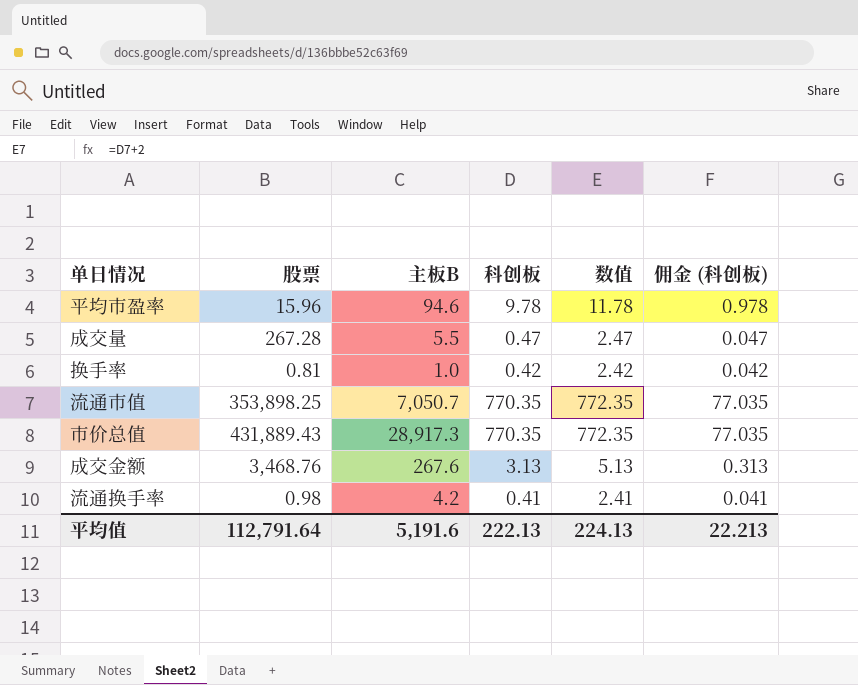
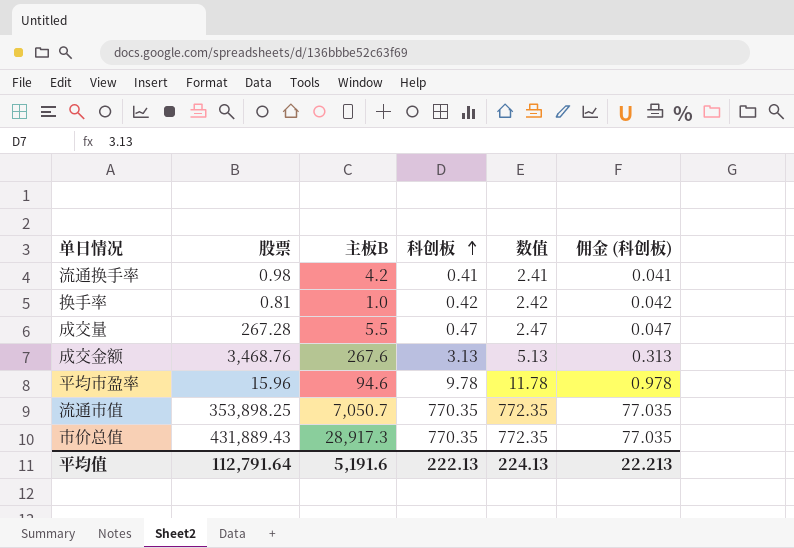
row order: none -> 科创板 ascending

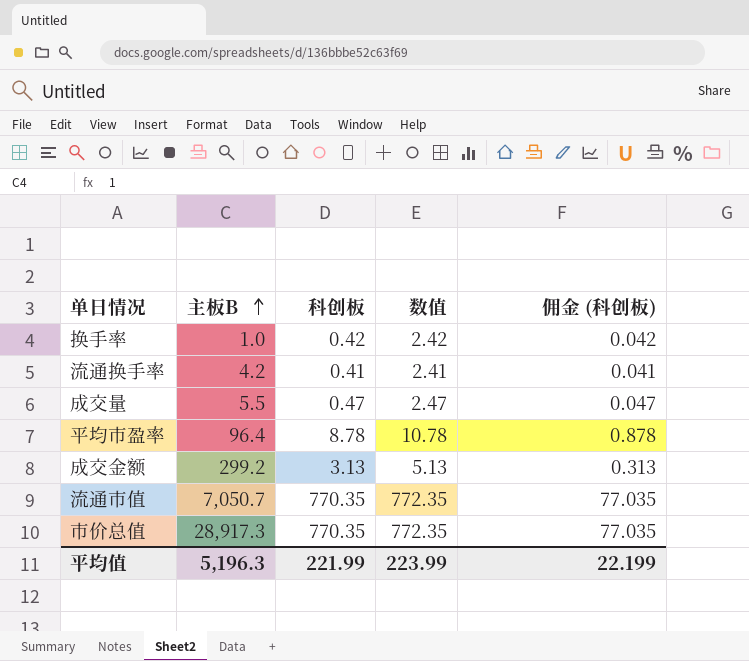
row order: 科创板 ascending -> 主板B ascending
column 股票 | position: 2 -> none
平均市盈率 | 主板B: 94.6 -> 96.4
平均市盈率 | 科创板: 9.78 -> 8.78
平均市盈率 | 数值: 11.78 -> 10.78
平均市盈率 | 佣金 (科创板): 0.978 -> 0.878
成交金额 | 主板B: 267.6 -> 299.2
平均值 | 主板B: 5,191.6 -> 5,196.3
平均值 | 科创板: 222.13 -> 221.99
平均值 | 数值: 224.13 -> 223.99
平均值 | 佣金 (科创板): 22.213 -> 22.199

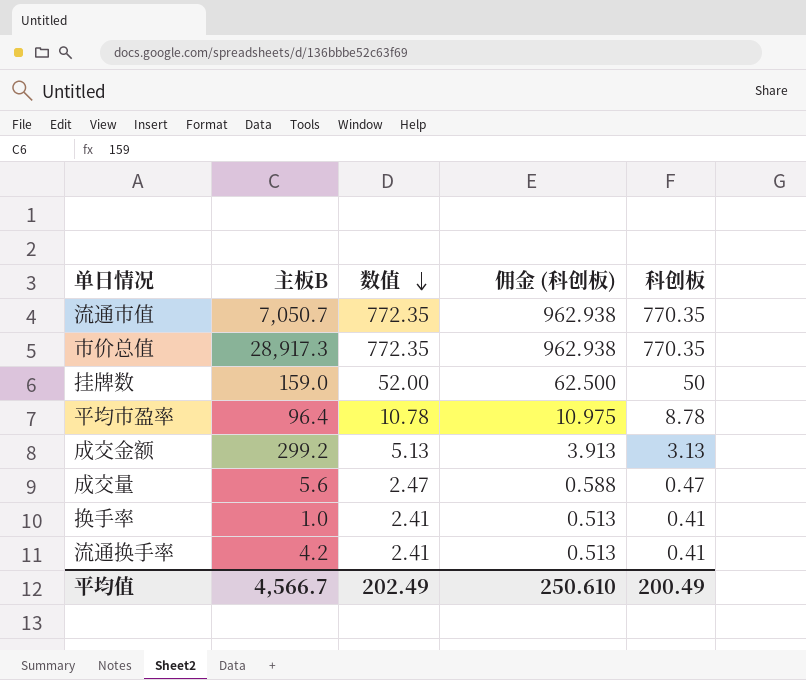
row order: 主板B ascending -> 数值 descending
column 佣金 (科创板) | formula: [科创板] * 0.1 -> [科创板] * 1.25
column 科创板 | position: 3 -> 5
row 挂牌数: none -> 159.0 | 52.00 | 62.500 | 50
成交量 | 主板B: 5.5 -> 5.6
换手率 | 数值: 2.42 -> 2.41
换手率 | 科创板: 0.42 -> 0.41
平均值 | 主板B: 5,196.3 -> 4,566.7
平均值 | 数值: 223.99 -> 202.49
平均值 | 佣金 (科创板): 22.199 -> 250.610
平均值 | 科创板: 221.99 -> 200.49

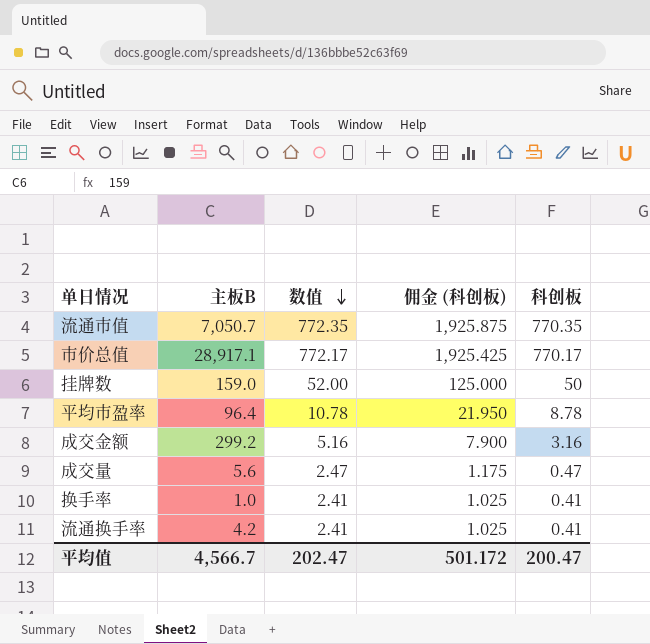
column 佣金 (科创板) | formula: [科创板] * 1.25 -> [科创板] * 2.5
市价总值 | 主板B: 28,917.3 -> 28,917.1
市价总值 | 数值: 772.35 -> 772.17
市价总值 | 科创板: 770.35 -> 770.17
成交金额 | 数值: 5.13 -> 5.16
成交金额 | 科创板: 3.13 -> 3.16
平均值 | 数值: 202.49 -> 202.47
平均值 | 佣金 (科创板): 250.610 -> 501.172
平均值 | 科创板: 200.49 -> 200.47

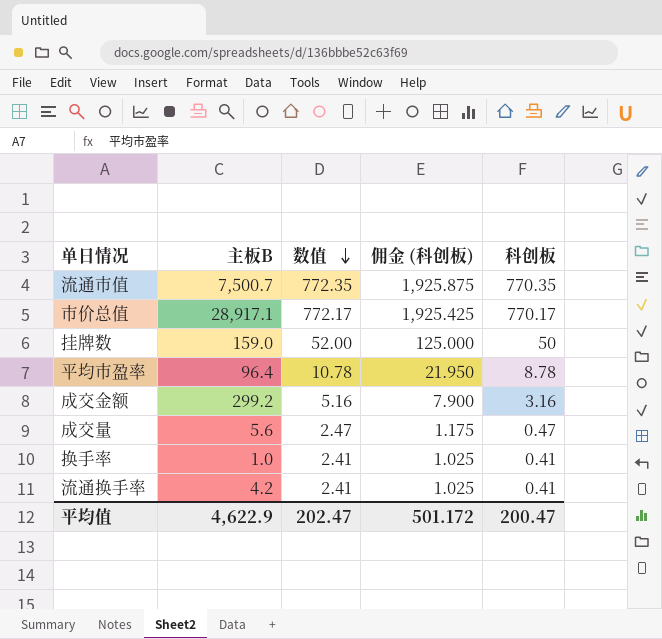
流通市值 | 主板B: 7,050.7 -> 7,500.7
平均值 | 主板B: 4,566.7 -> 4,622.9

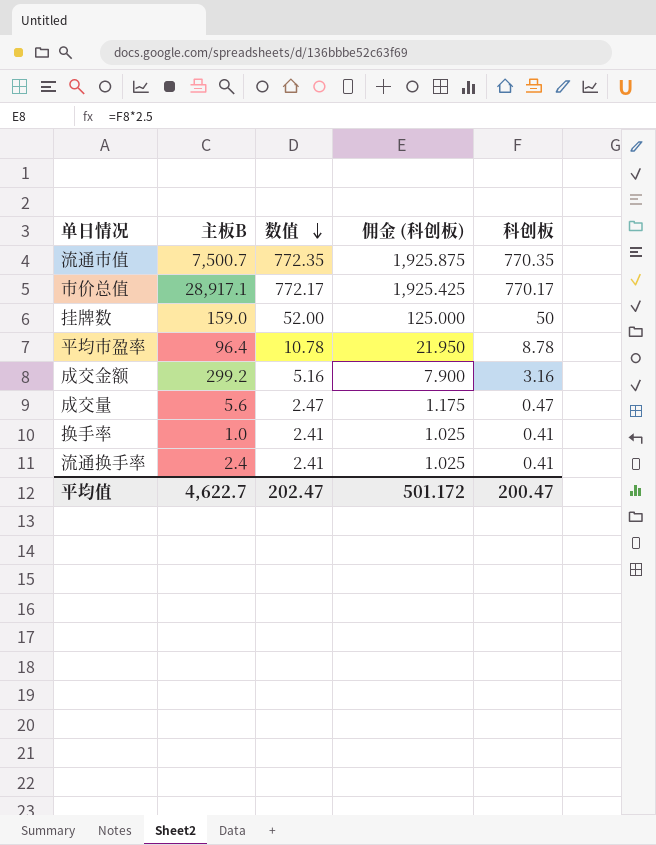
流通换手率 | 主板B: 4.2 -> 2.4
平均值 | 主板B: 4,622.9 -> 4,622.7

